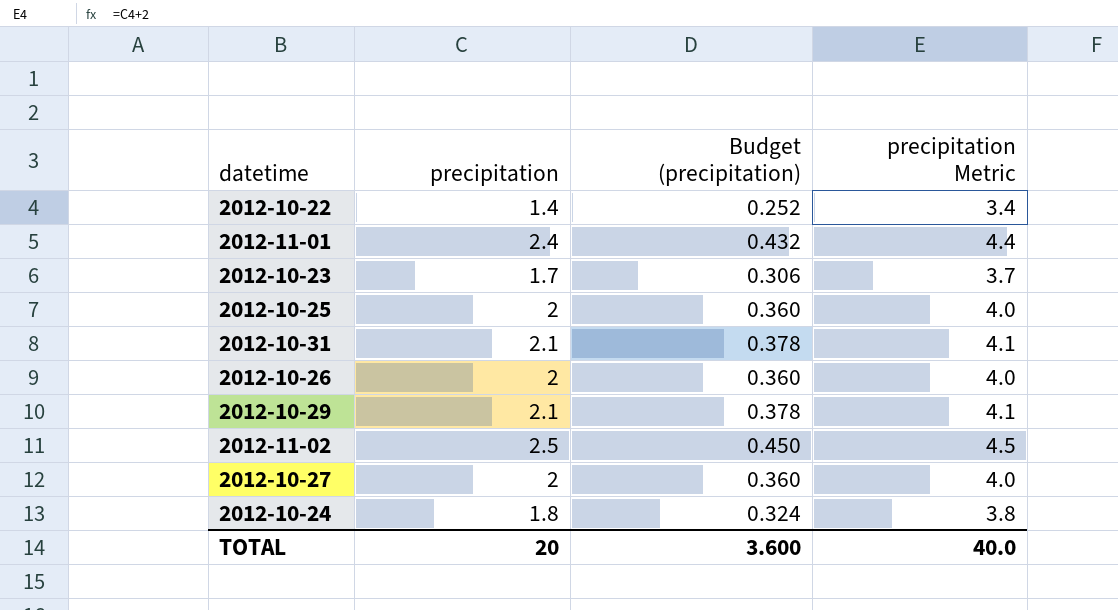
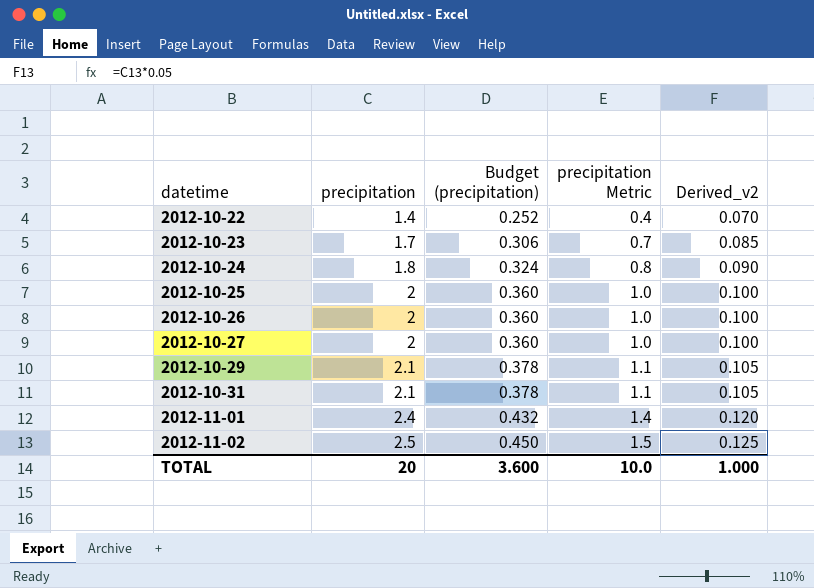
row order: none -> datetime ascending
column precipitation Metric | formula: [precipitation] + 2 -> [precipitation] - 1
column Derived_v2 | formula: none -> [precipitation] * 0.05
TOTAL | precipitation Metric: 40.0 -> 10.0

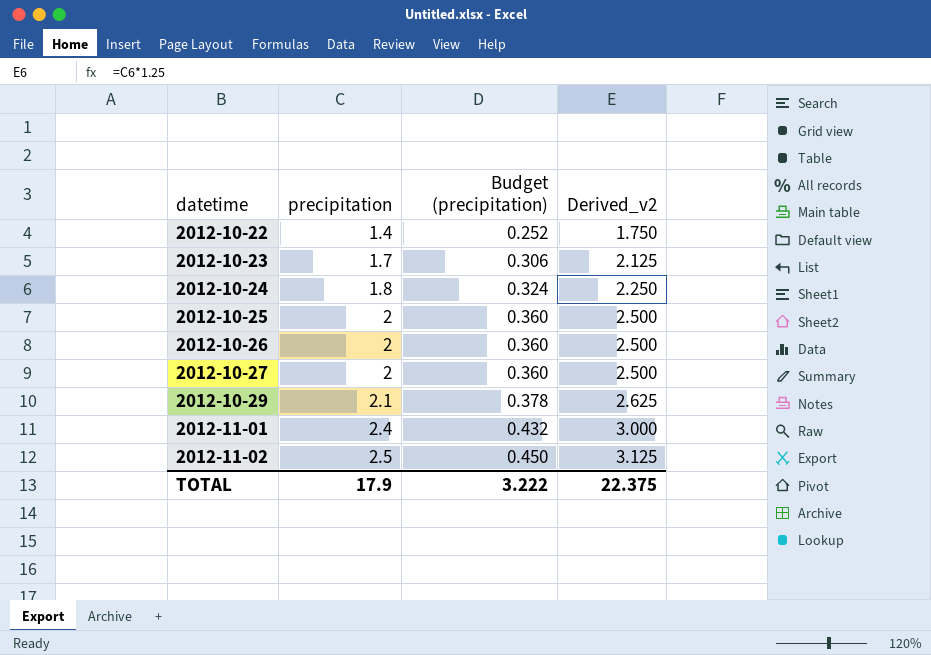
column precipitation Metric | formula: [precipitation] - 1 -> none
column Derived_v2 | formula: [precipitation] * 0.05 -> [precipitation] * 1.25
row 2012-10-31: 2.1 | 0.378 | 1.1 | 0.105 -> none
TOTAL | precipitation: 20 -> 17.9
TOTAL | Budget (precipitation): 3.600 -> 3.222
TOTAL | Derived_v2: 1.000 -> 22.375

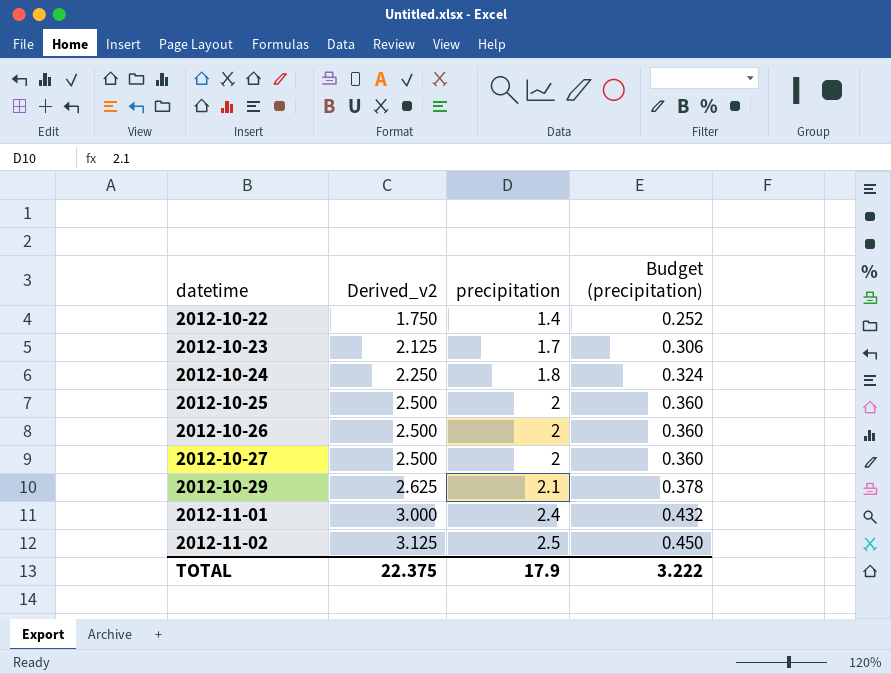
column Derived_v2 | position: 4 -> 2

